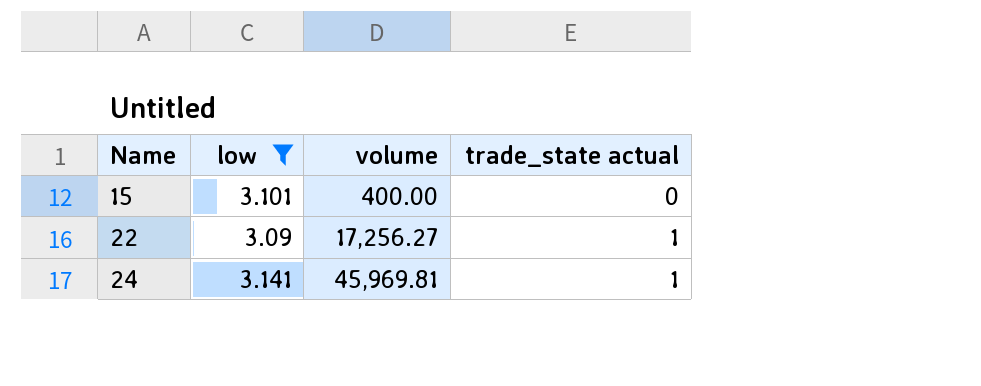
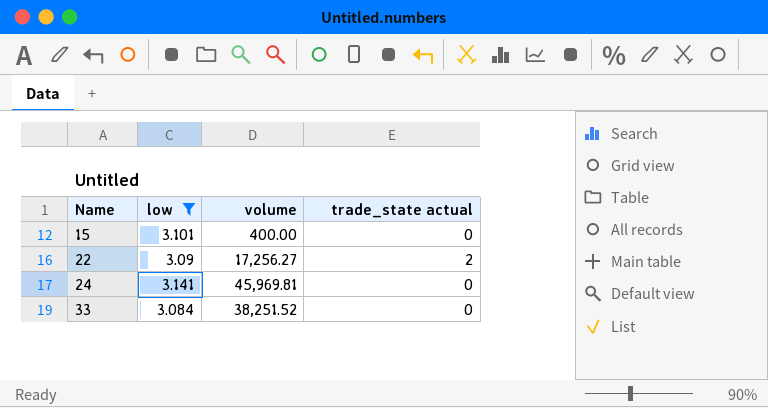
22 | trade_state actual: 1 -> 2
24 | trade_state actual: 1 -> 0
row 33: none -> 3.084 | 38,251.52 | 0

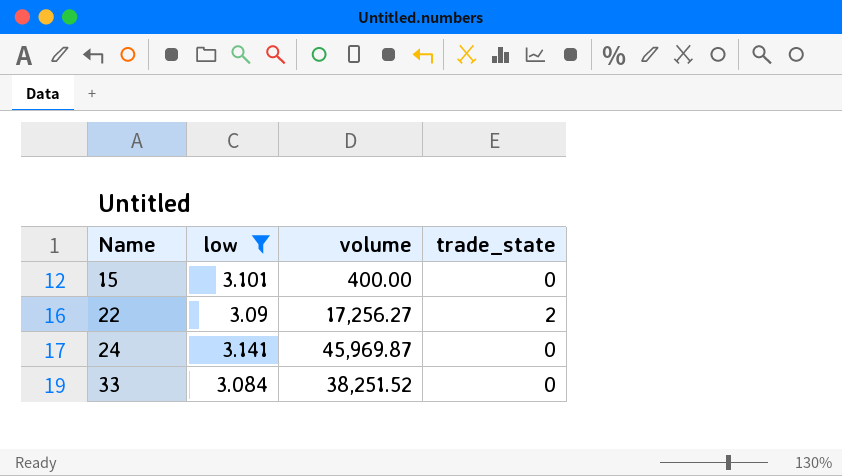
column name: trade_state actual -> trade_state
24 | volume: 45,969.81 -> 45,969.87

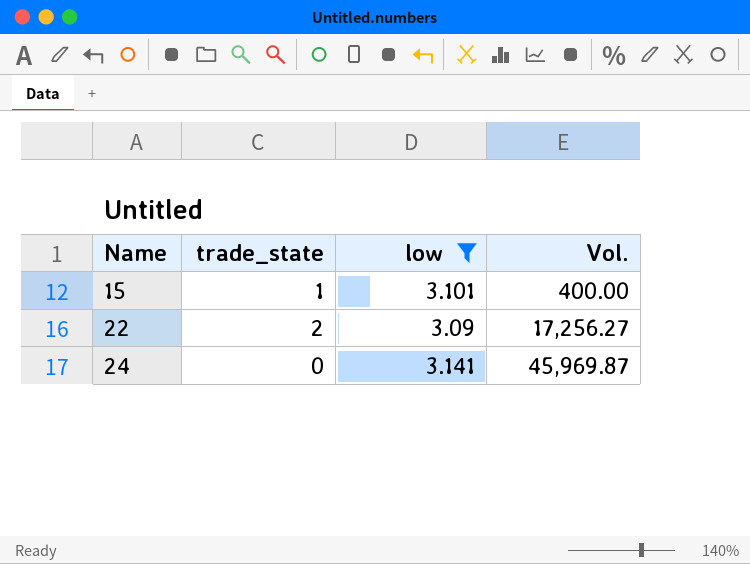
column trade_state | position: 4 -> 2
column name: volume -> Vol.
row 33: 3.084 | 38,251.52 | 0 -> none
15 | trade_state: 0 -> 1

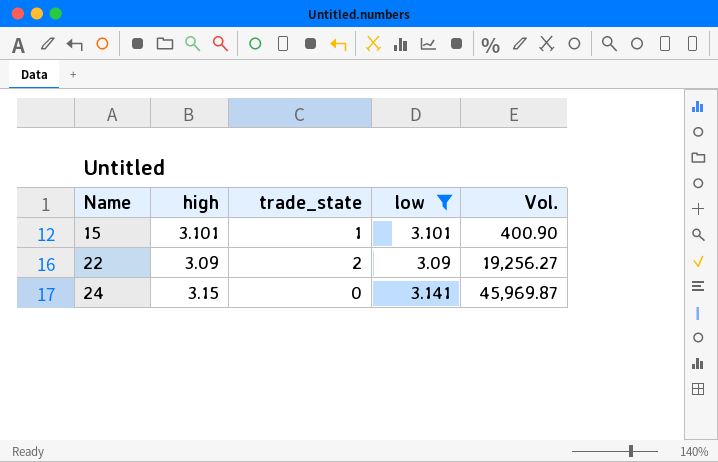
column high | position: none -> 2
15 | Vol.: 400.00 -> 400.90
22 | Vol.: 17,256.27 -> 19,256.27

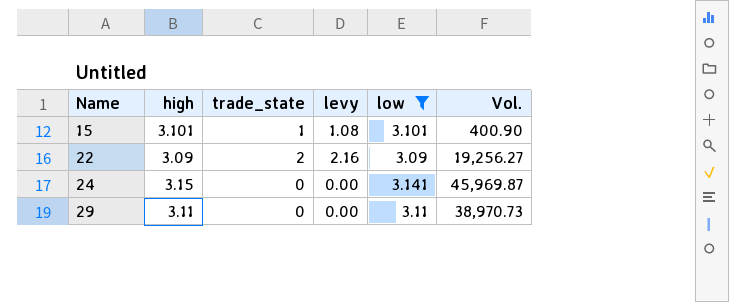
column levy | formula: none -> [trade_state] * 1.08
row 29: none -> 3.11 | 0 | 0.00 | 3.11 | 38,970.73

